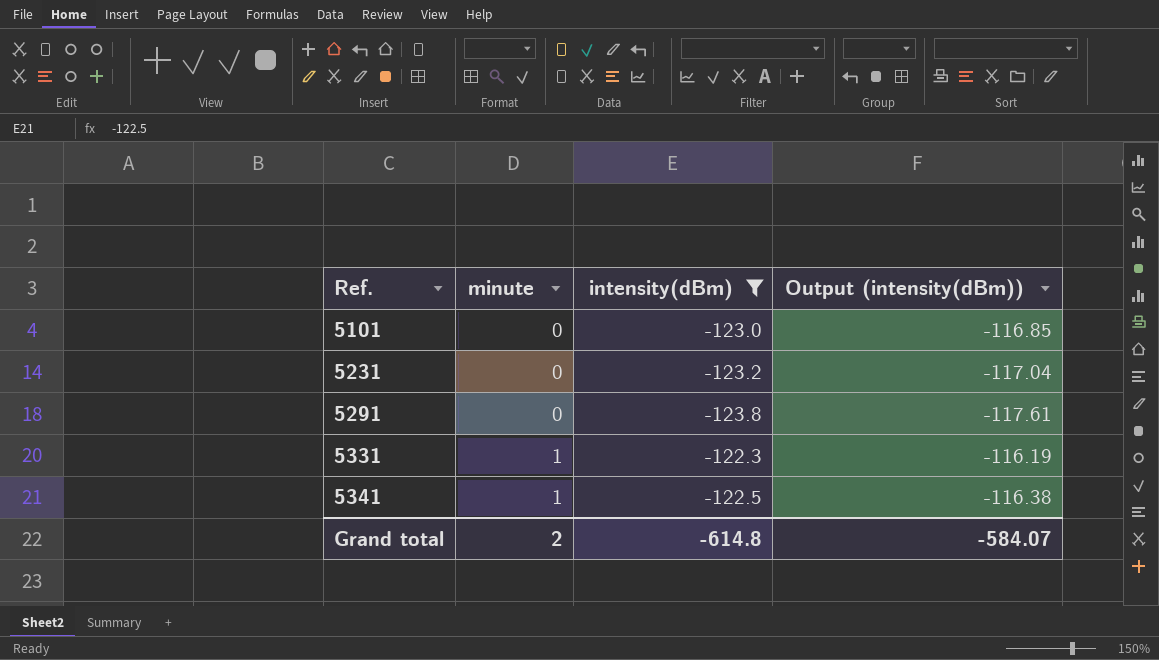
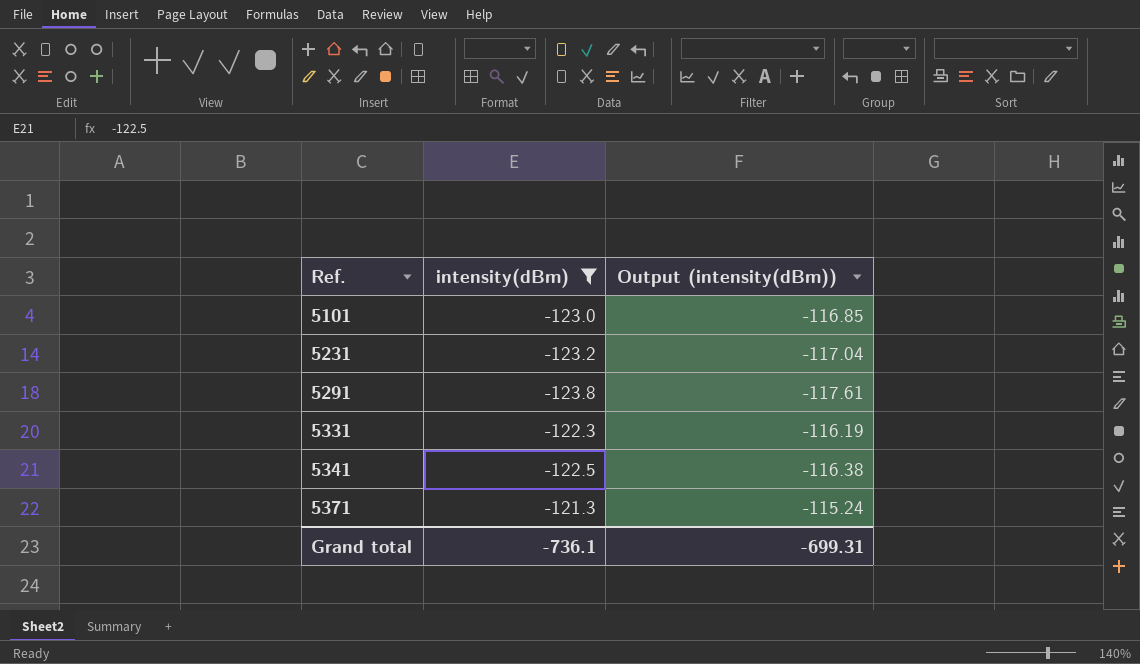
column minute | position: 2 -> none
row 5371: none -> -121.3 | -115.24
Grand total | intensity(dBm): -614.8 -> -736.1
Grand total | Output (intensity(dBm)): -584.07 -> -699.31

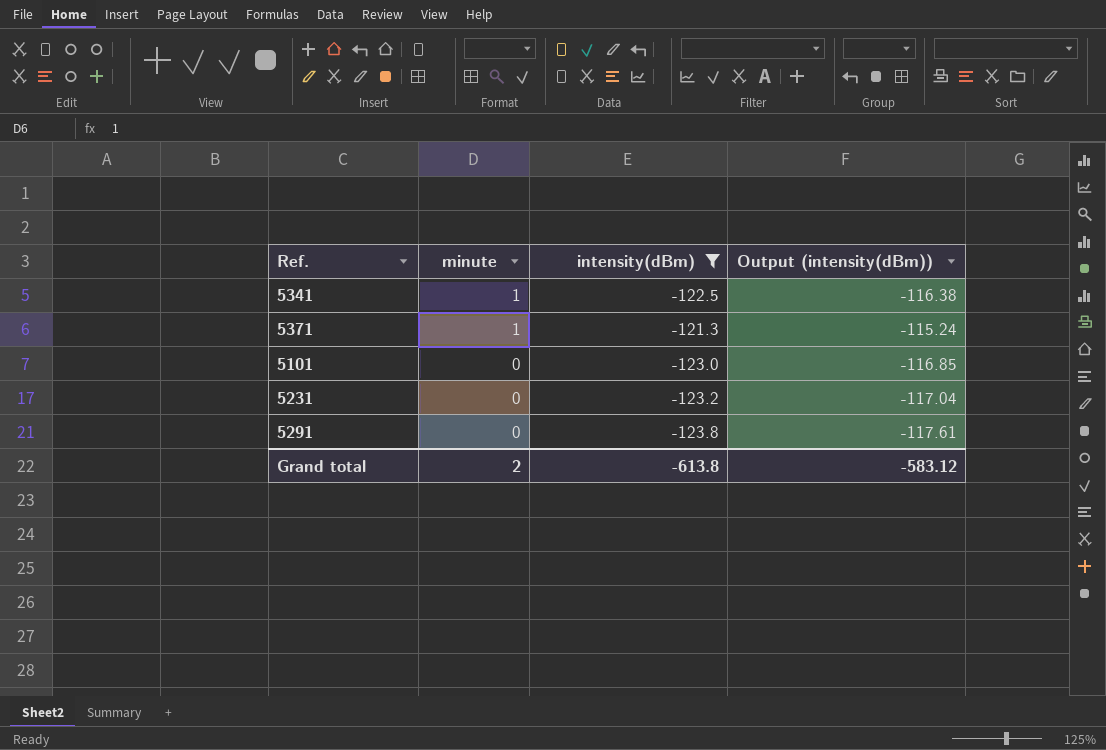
row order: Ref. ascending -> minute descending
column minute | position: none -> 2
row 5331: -122.3 | -116.19 -> none
Grand total | intensity(dBm): -736.1 -> -613.8
Grand total | Output (intensity(dBm)): -699.31 -> -583.12

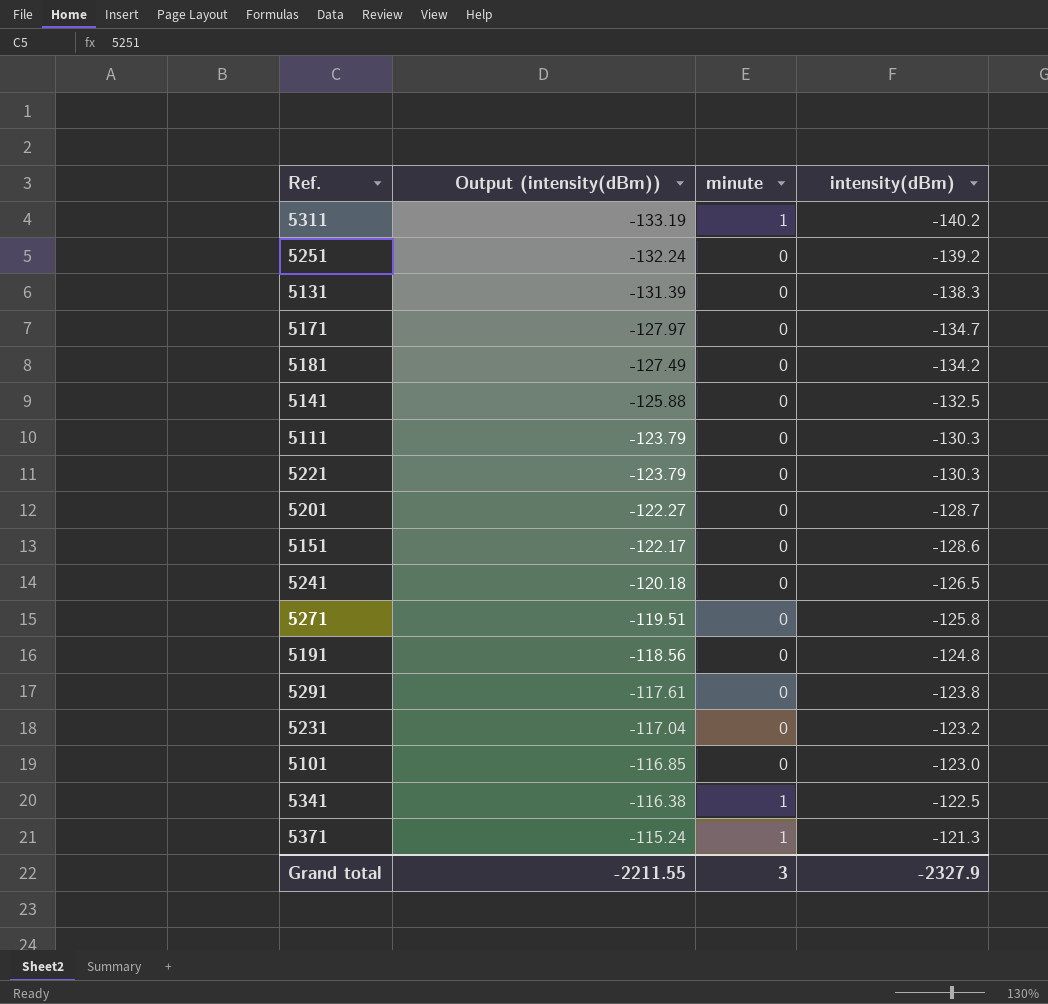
filter: intensity(dBm) >= -123.8 -> none
row order: minute descending -> Output (intensity(dBm)) ascending
column Output (intensity(dBm)) | position: 4 -> 2
Grand total | Output (intensity(dBm)): -583.12 -> -2211.55
Grand total | minute: 2 -> 3
Grand total | intensity(dBm): -613.8 -> -2327.9

